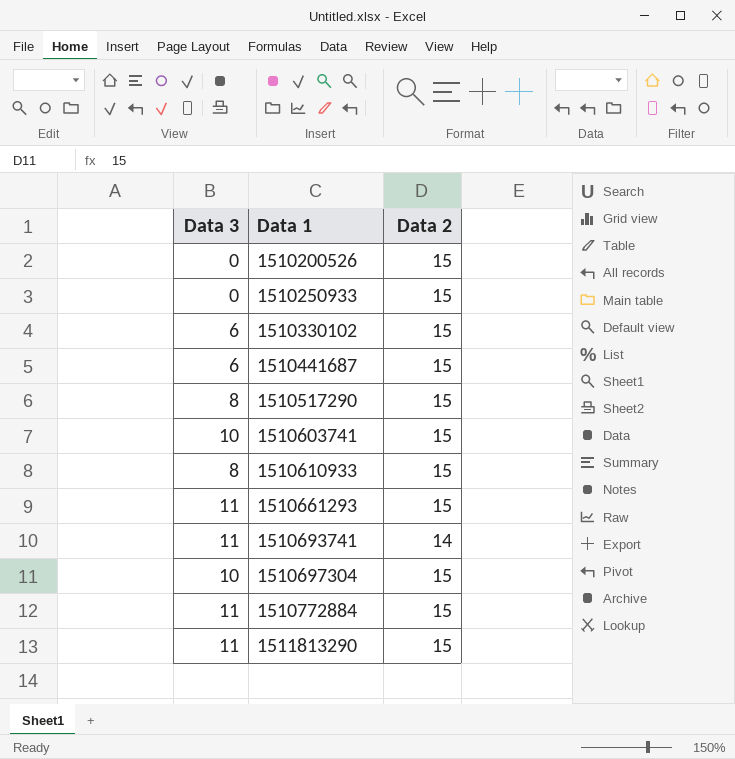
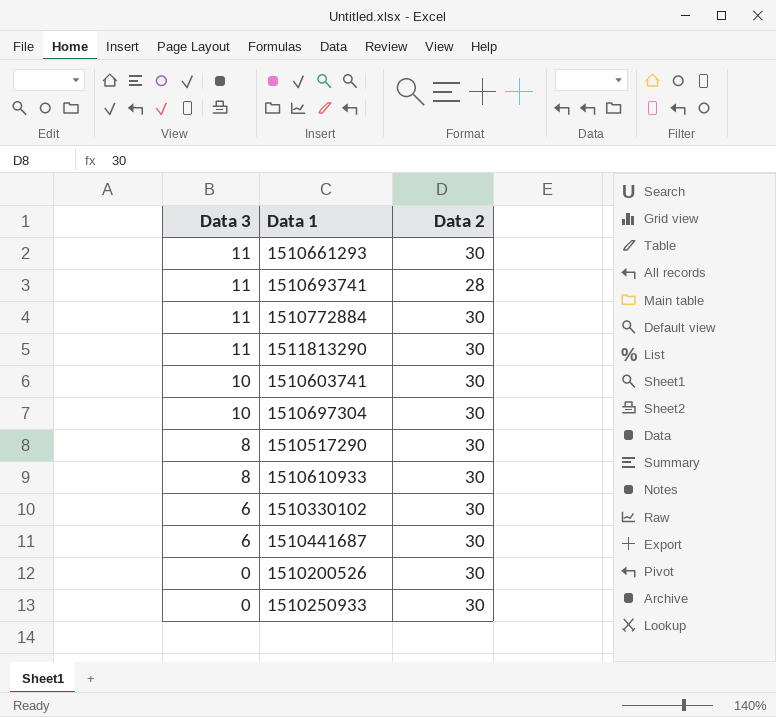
row order: Data 1 ascending -> Data 3 descending
1510661293 | Data 2: 15 -> 30
1510693741 | Data 2: 14 -> 28
1510772884 | Data 2: 15 -> 30
1511813290 | Data 2: 15 -> 30
1510603741 | Data 2: 15 -> 30
1510697304 | Data 2: 15 -> 30
1510517290 | Data 2: 15 -> 30
1510610933 | Data 2: 15 -> 30
1510330102 | Data 2: 15 -> 30
1510441687 | Data 2: 15 -> 30
1510200526 | Data 2: 15 -> 30
1510250933 | Data 2: 15 -> 30

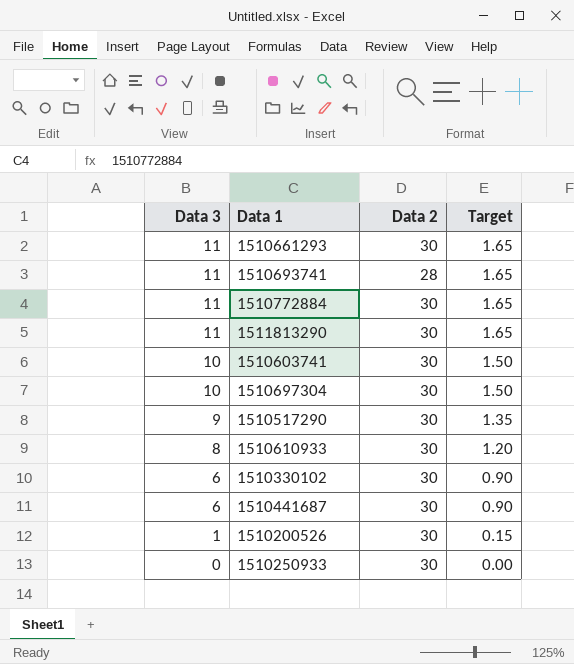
column Target | formula: none -> [Data 3] * 0.15
1510517290 | Data 3: 8 -> 9
1510200526 | Data 3: 0 -> 1

